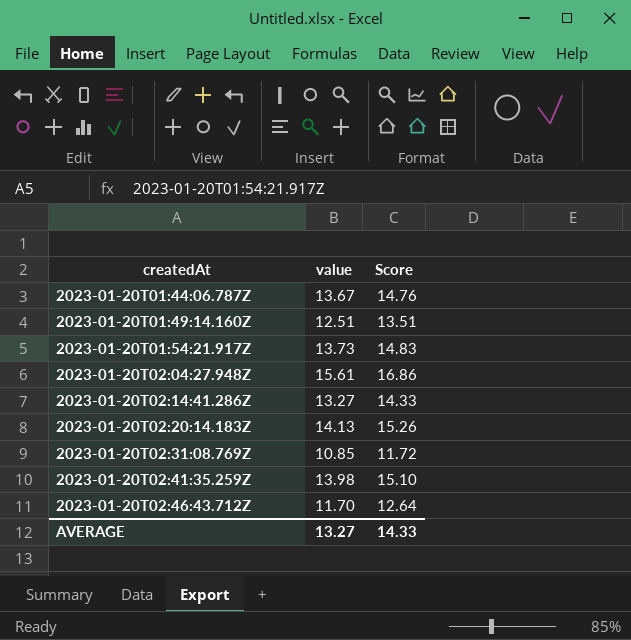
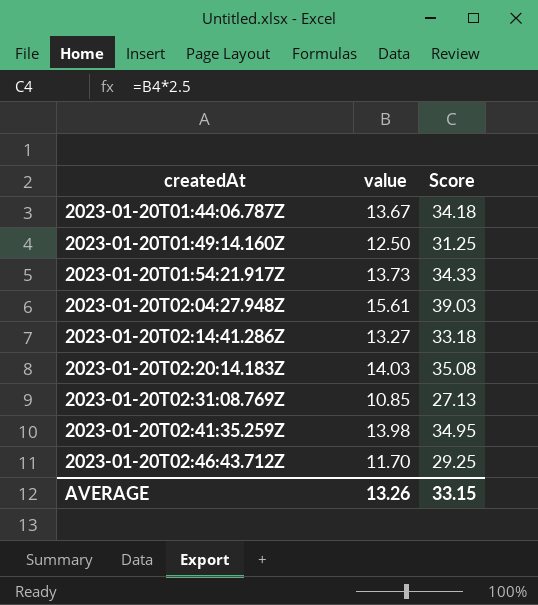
column Score | formula: [value] * 1.08 -> [value] * 2.5
2023-01-20T01:49:14.160Z | value: 12.51 -> 12.50
2023-01-20T02:20:14.183Z | value: 14.13 -> 14.03
AVERAGE | value: 13.27 -> 13.26
AVERAGE | Score: 14.33 -> 33.15

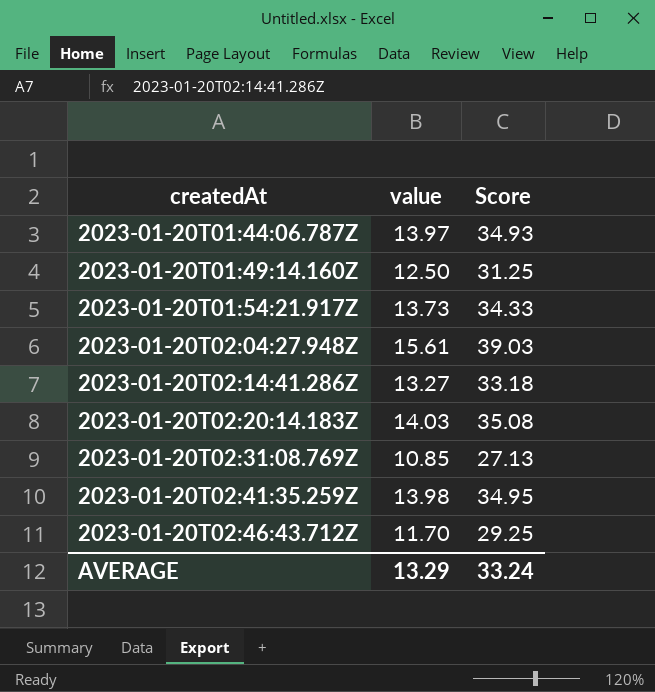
2023-01-20T01:44:06.787Z | value: 13.67 -> 13.97
2023-01-20T01:44:06.787Z | Score: 34.18 -> 34.93
AVERAGE | value: 13.26 -> 13.29
AVERAGE | Score: 33.15 -> 33.24

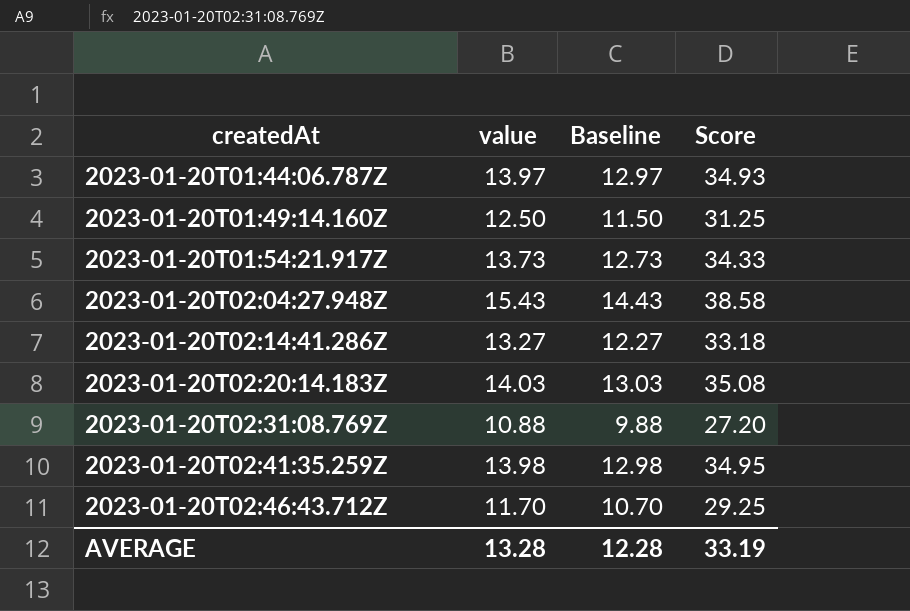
column Baseline | formula: none -> [value] - 1
2023-01-20T02:04:27.948Z | value: 15.61 -> 15.43
2023-01-20T02:04:27.948Z | Score: 39.03 -> 38.58
2023-01-20T02:31:08.769Z | value: 10.85 -> 10.88
2023-01-20T02:31:08.769Z | Score: 27.13 -> 27.20
AVERAGE | value: 13.29 -> 13.28
AVERAGE | Score: 33.24 -> 33.19

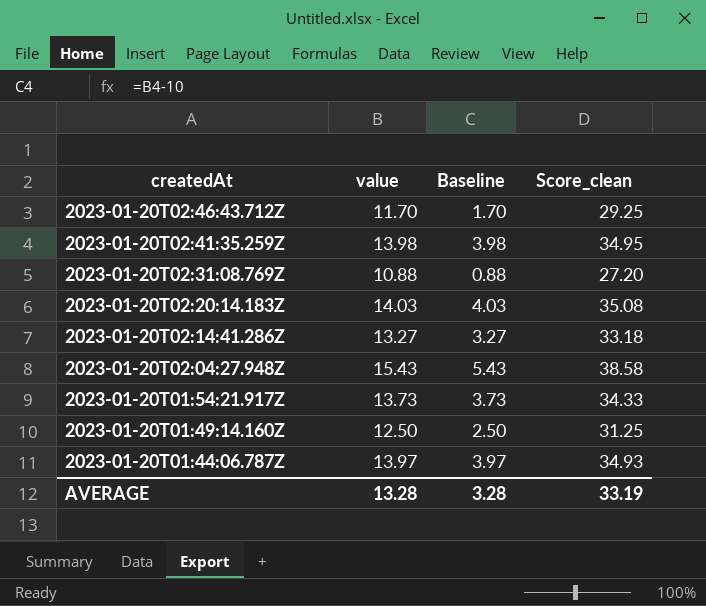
row order: createdAt ascending -> createdAt descending
column Baseline | formula: [value] - 1 -> [value] - 10
column name: Score -> Score_clean
AVERAGE | Baseline: 12.28 -> 3.28

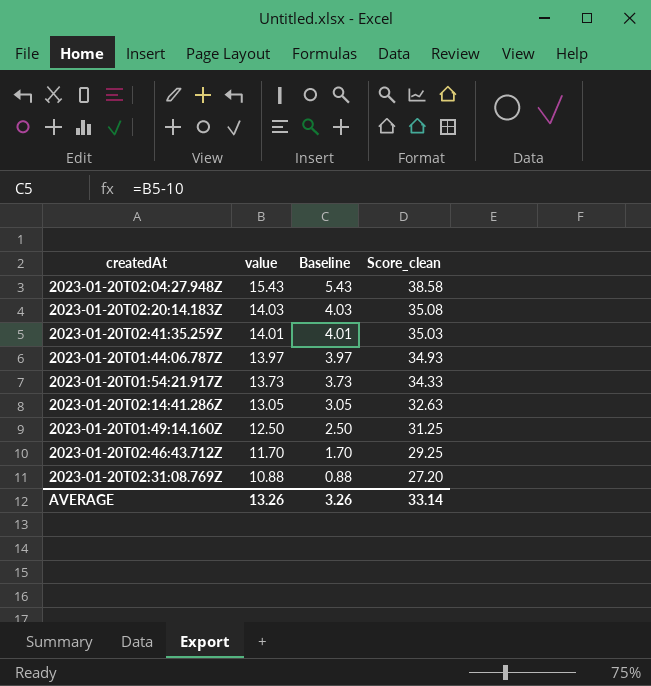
row order: createdAt descending -> value descending
2023-01-20T02:41:35.259Z | value: 13.98 -> 14.01
2023-01-20T02:41:35.259Z | Baseline: 3.98 -> 4.01
2023-01-20T02:41:35.259Z | Score_clean: 34.95 -> 35.03
2023-01-20T02:14:41.286Z | value: 13.27 -> 13.05
2023-01-20T02:14:41.286Z | Baseline: 3.27 -> 3.05
2023-01-20T02:14:41.286Z | Score_clean: 33.18 -> 32.63
AVERAGE | value: 13.28 -> 13.26
AVERAGE | Baseline: 3.28 -> 3.26
AVERAGE | Score_clean: 33.19 -> 33.14

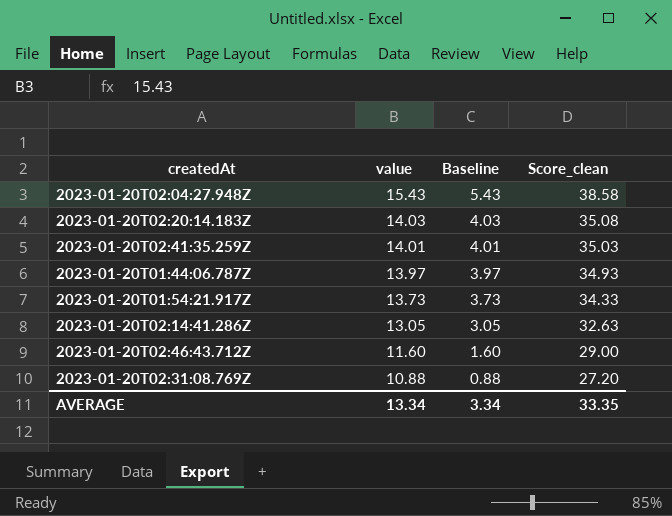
row 2023-01-20T01:49:14.160Z: 12.50 | 2.50 | 31.25 -> none
2023-01-20T02:46:43.712Z | value: 11.70 -> 11.60
2023-01-20T02:46:43.712Z | Baseline: 1.70 -> 1.60
2023-01-20T02:46:43.712Z | Score_clean: 29.25 -> 29.00
AVERAGE | value: 13.26 -> 13.34
AVERAGE | Baseline: 3.26 -> 3.34
AVERAGE | Score_clean: 33.14 -> 33.35

